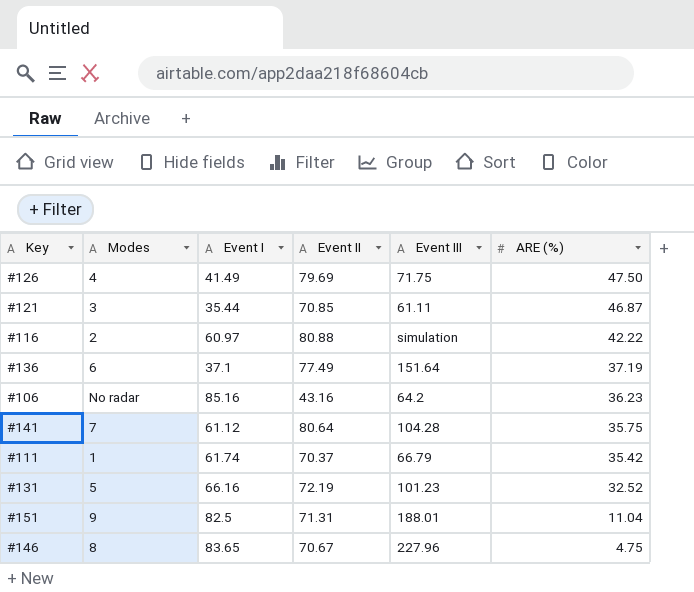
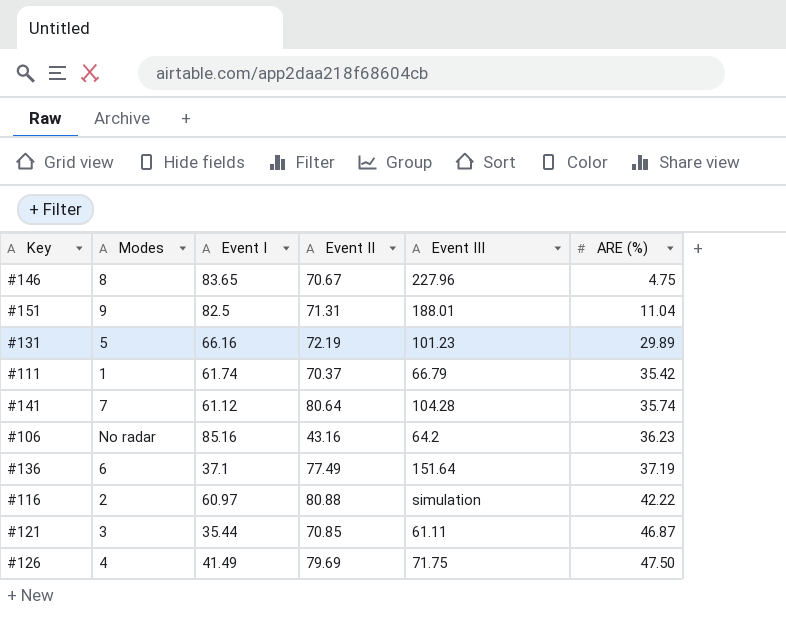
row order: ARE (%) descending -> ARE (%) ascending
#131 | ARE (%): 32.52 -> 29.89
#141 | ARE (%): 35.75 -> 35.74

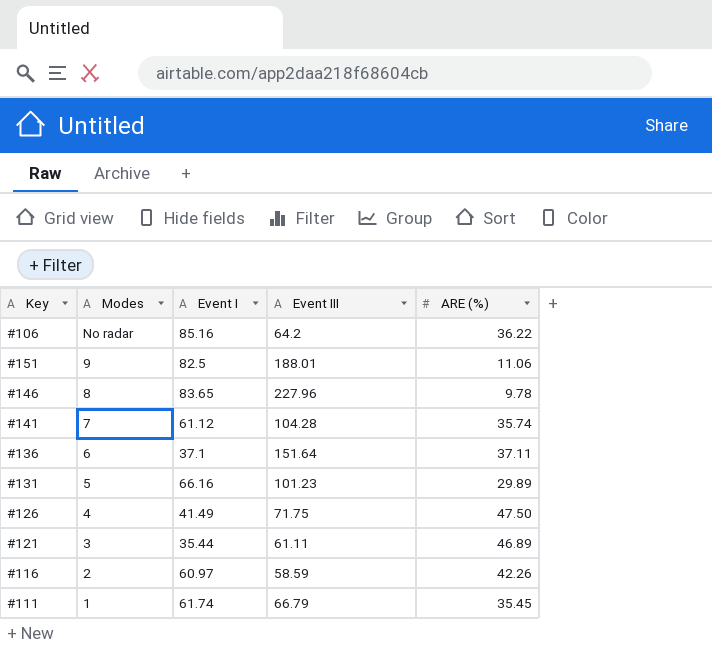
row order: ARE (%) ascending -> Modes descending
column Event II | position: 4 -> none
#106 | ARE (%): 36.23 -> 36.22
#151 | ARE (%): 11.04 -> 11.06
#146 | ARE (%): 4.75 -> 9.78
#136 | ARE (%): 37.19 -> 37.11
#121 | ARE (%): 46.87 -> 46.89
#116 | Event III: simulation -> 58.59
#116 | ARE (%): 42.22 -> 42.26
#111 | ARE (%): 35.42 -> 35.45

